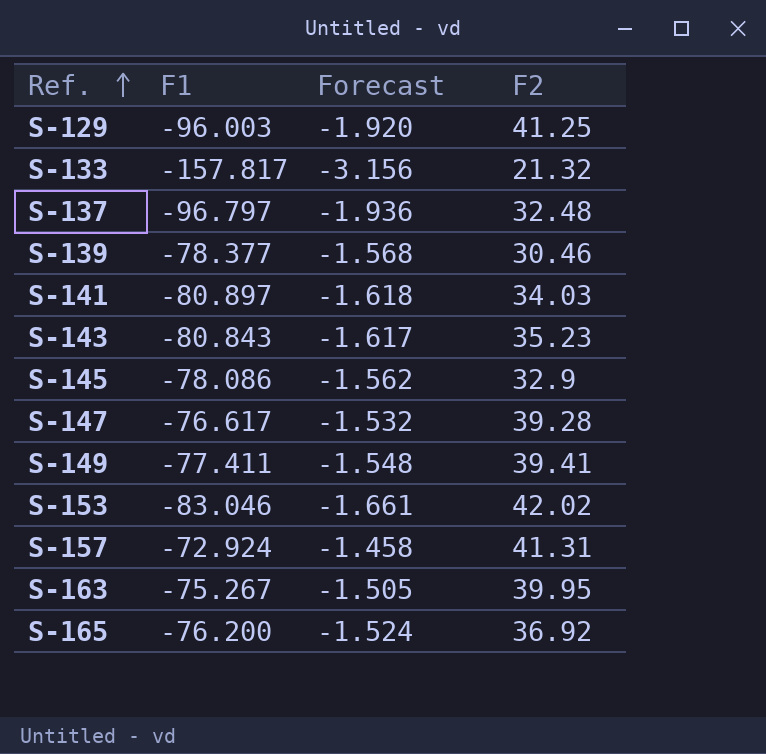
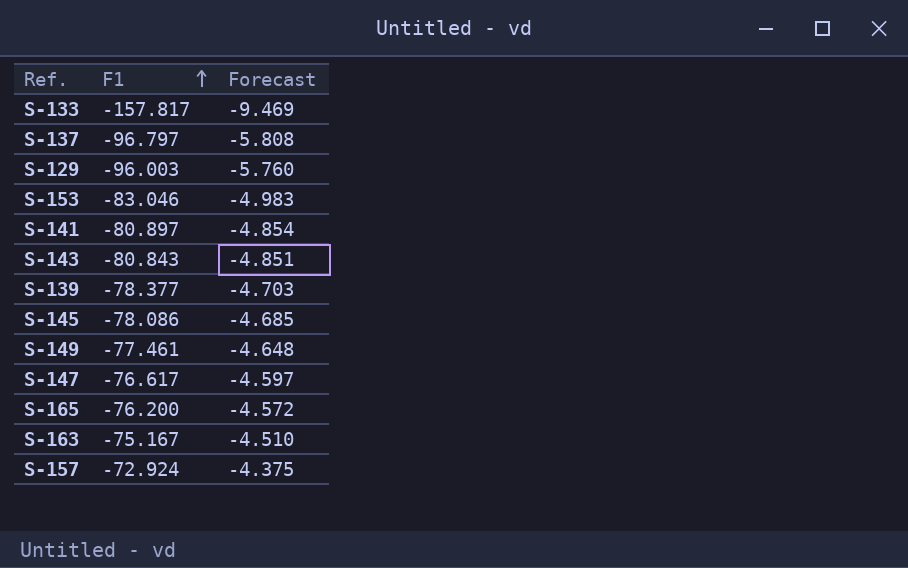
row order: Ref. ascending -> F1 ascending
column F2 | position: 4 -> none
column Forecast | formula: [F1] * 0.02 -> [F1] * 0.06
S-149 | F1: -77.411 -> -77.461
S-163 | F1: -75.267 -> -75.167

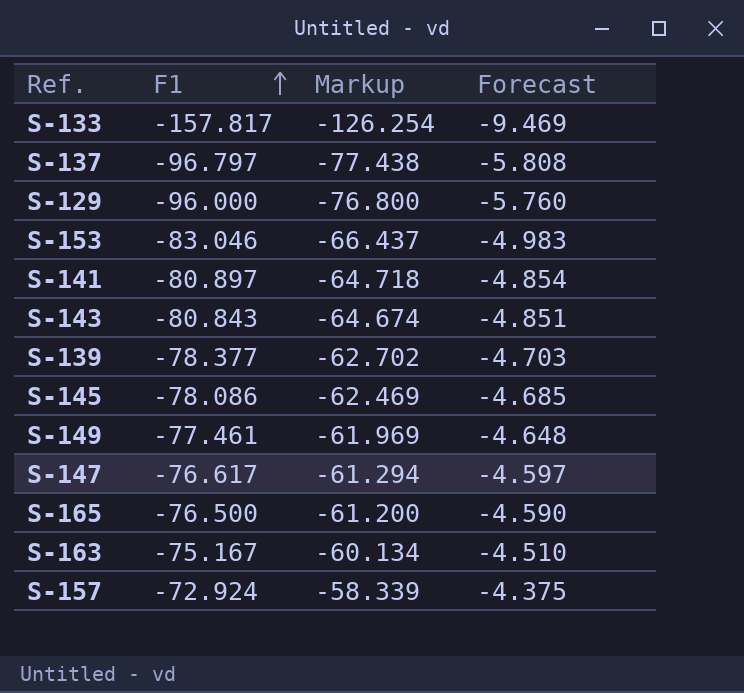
column Markup | formula: none -> [F1] * 0.8
S-129 | F1: -96.003 -> -96.000
S-165 | F1: -76.200 -> -76.500
S-165 | Forecast: -4.572 -> -4.590

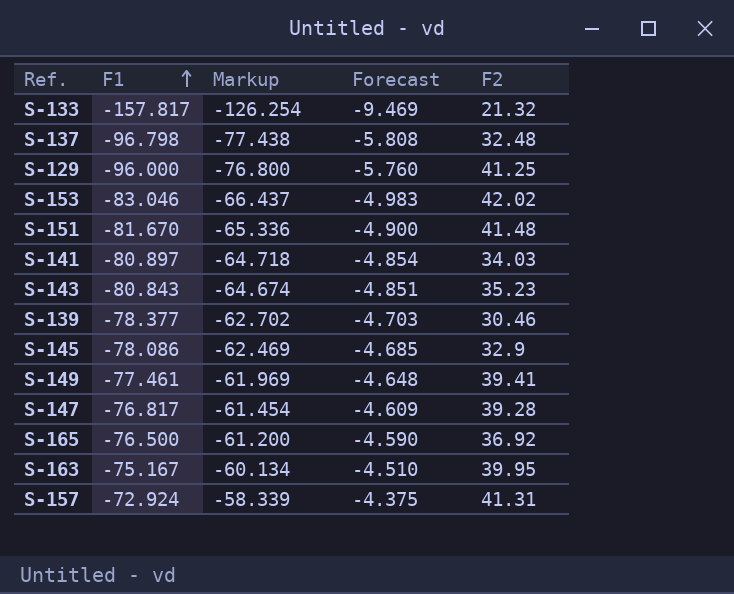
column F2 | position: none -> 5
S-137 | F1: -96.797 -> -96.798
row S-151: none -> -81.670 | -65.336 | -4.900 | 41.48
S-147 | F1: -76.617 -> -76.817
S-147 | Markup: -61.294 -> -61.454
S-147 | Forecast: -4.597 -> -4.609

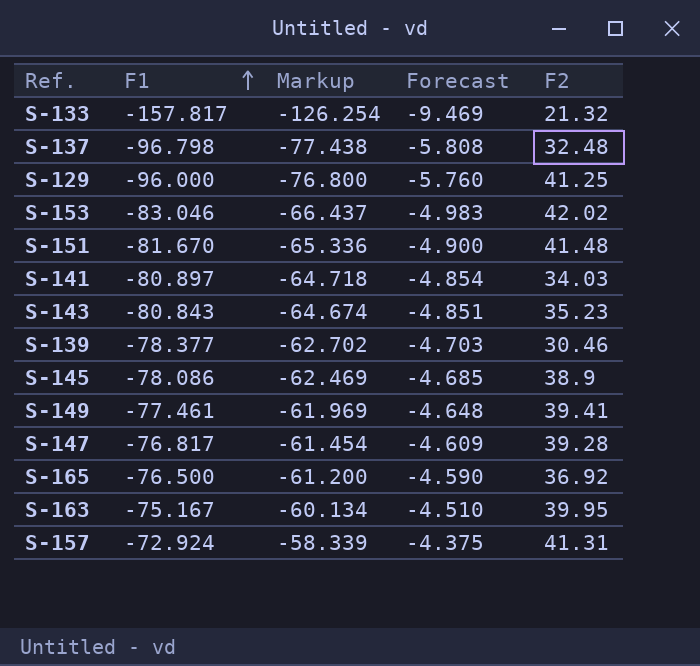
S-145 | F2: 32.9 -> 38.9

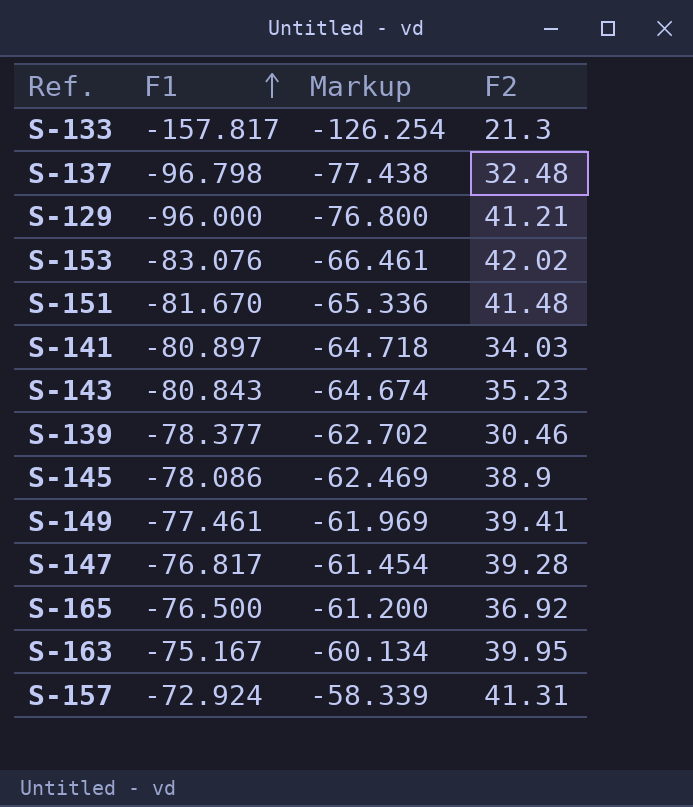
column Forecast | formula: [F1] * 0.06 -> none
S-133 | F2: 21.32 -> 21.3
S-129 | F2: 41.25 -> 41.21
S-153 | F1: -83.046 -> -83.076
S-153 | Markup: -66.437 -> -66.461

